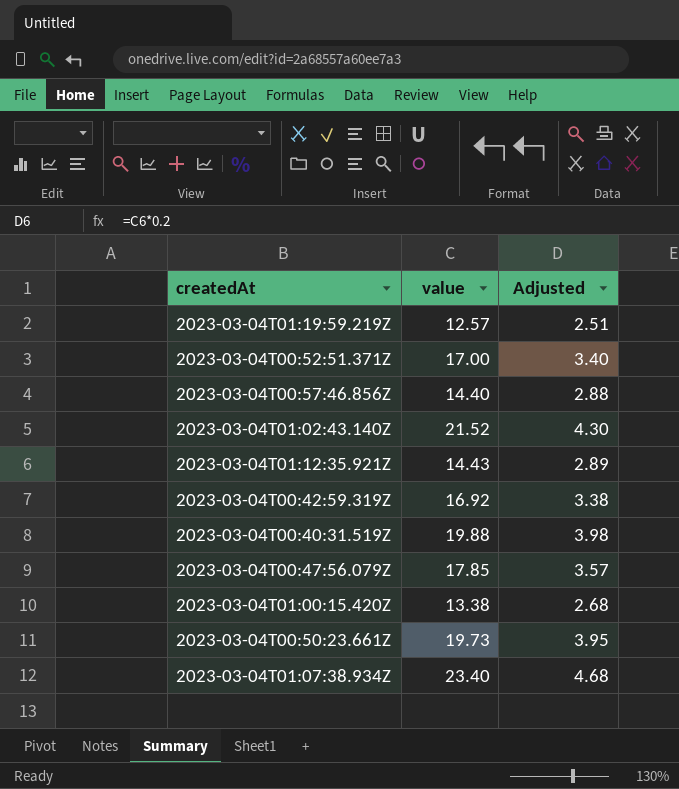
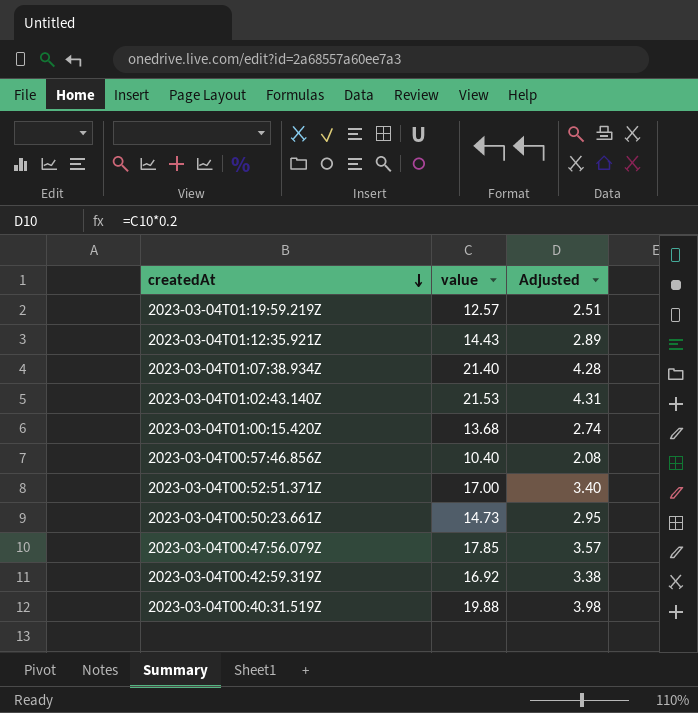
row order: none -> createdAt descending
2023-03-04T01:07:38.934Z | value: 23.40 -> 21.40
2023-03-04T01:07:38.934Z | Adjusted: 4.68 -> 4.28
2023-03-04T01:02:43.140Z | value: 21.52 -> 21.53
2023-03-04T01:02:43.140Z | Adjusted: 4.30 -> 4.31
2023-03-04T01:00:15.420Z | value: 13.38 -> 13.68
2023-03-04T01:00:15.420Z | Adjusted: 2.68 -> 2.74
2023-03-04T00:57:46.856Z | value: 14.40 -> 10.40
2023-03-04T00:57:46.856Z | Adjusted: 2.88 -> 2.08
2023-03-04T00:50:23.661Z | value: 19.73 -> 14.73
2023-03-04T00:50:23.661Z | Adjusted: 3.95 -> 2.95

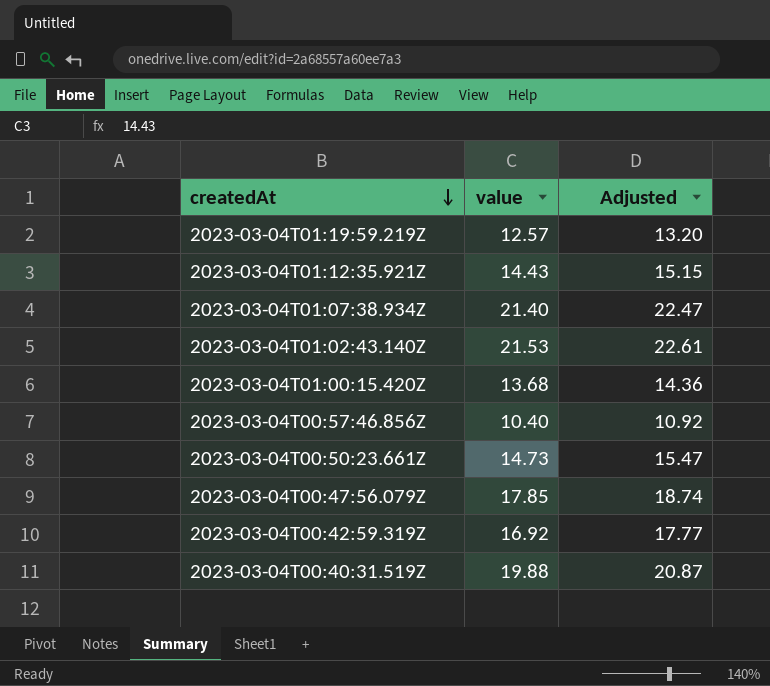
column Adjusted | formula: [value] * 0.2 -> [value] * 1.05
row 2023-03-04T00:52:51.371Z: 17.00 | 3.40 -> none

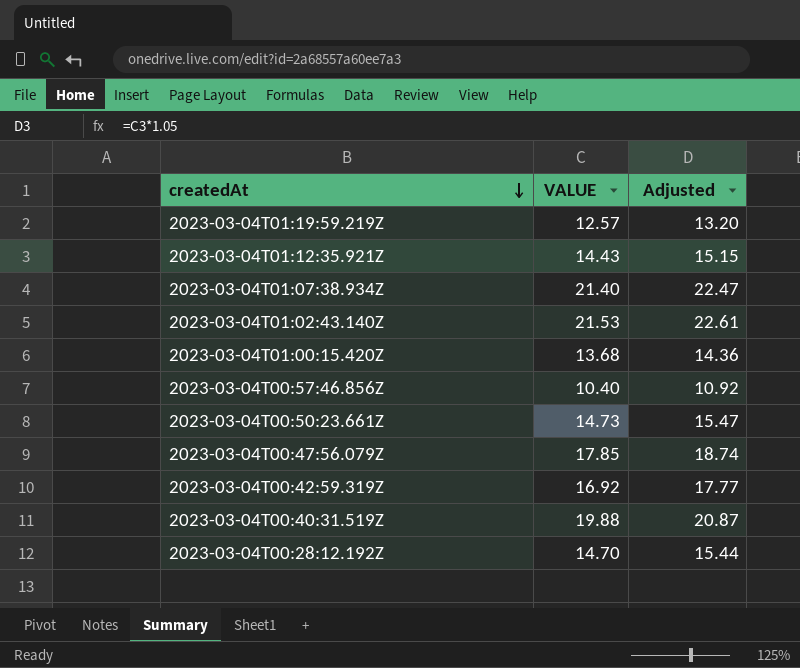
column name: value -> VALUE
row 2023-03-04T00:28:12.192Z: none -> 14.70 | 15.44

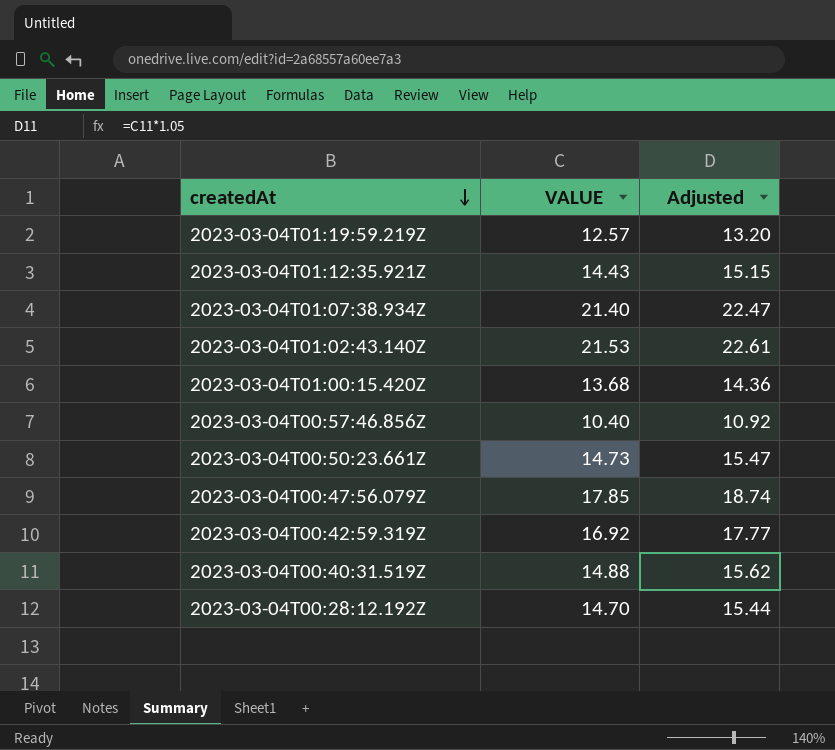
2023-03-04T00:40:31.519Z | VALUE: 19.88 -> 14.88
2023-03-04T00:40:31.519Z | Adjusted: 20.87 -> 15.62

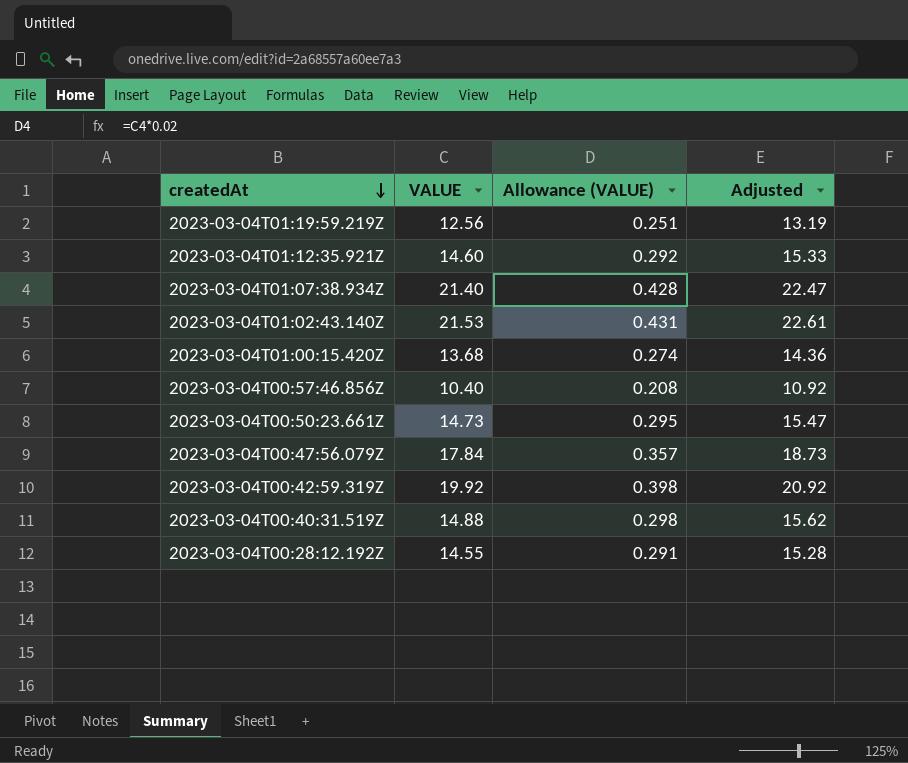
column Allowance (VALUE) | formula: none -> [VALUE] * 0.02
2023-03-04T01:19:59.219Z | VALUE: 12.57 -> 12.56
2023-03-04T01:19:59.219Z | Adjusted: 13.20 -> 13.19
2023-03-04T01:12:35.921Z | VALUE: 14.43 -> 14.60
2023-03-04T01:12:35.921Z | Adjusted: 15.15 -> 15.33
2023-03-04T00:47:56.079Z | VALUE: 17.85 -> 17.84
2023-03-04T00:47:56.079Z | Adjusted: 18.74 -> 18.73
2023-03-04T00:42:59.319Z | VALUE: 16.92 -> 19.92
2023-03-04T00:42:59.319Z | Adjusted: 17.77 -> 20.92
2023-03-04T00:28:12.192Z | VALUE: 14.70 -> 14.55
2023-03-04T00:28:12.192Z | Adjusted: 15.44 -> 15.28

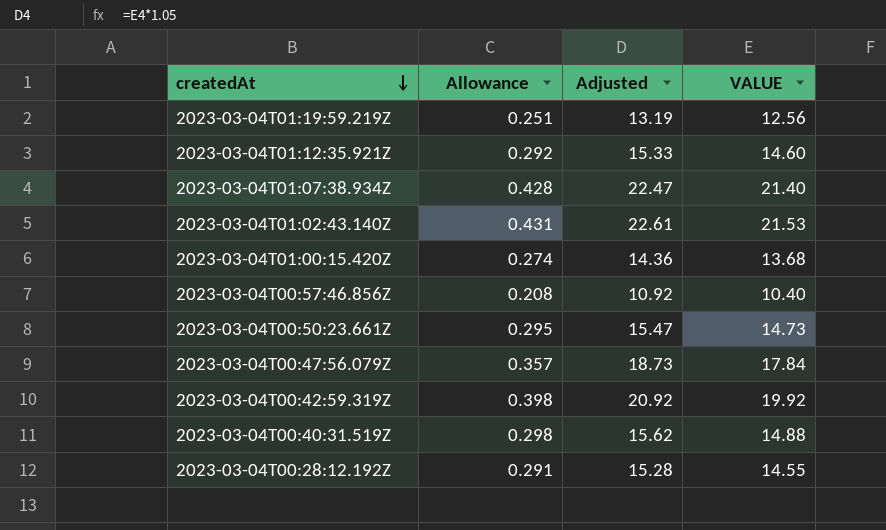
column name: Allowance (VALUE) -> Allowance
column VALUE | position: 2 -> 4

